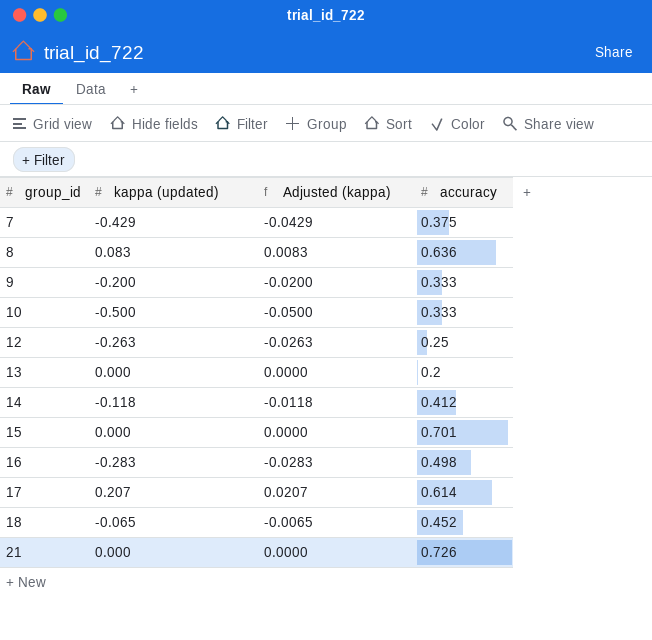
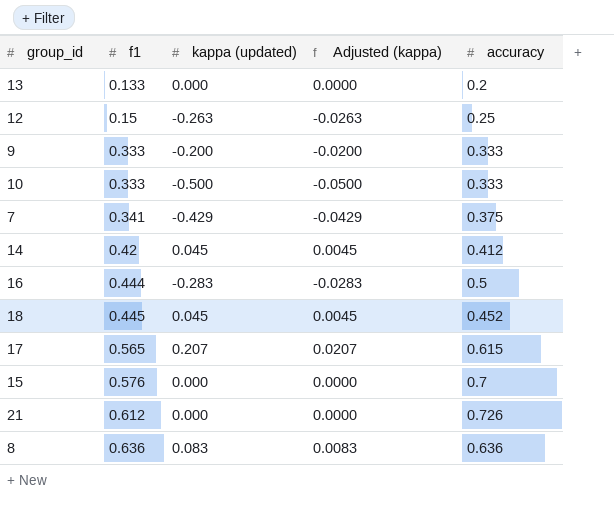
row order: group_id ascending -> f1 ascending
column f1 | position: none -> 2
14 | kappa (updated): -0.118 -> 0.045
14 | Adjusted (kappa): -0.0118 -> 0.0045
16 | accuracy: 0.498 -> 0.5
18 | kappa (updated): -0.065 -> 0.045
18 | Adjusted (kappa): -0.0065 -> 0.0045
17 | accuracy: 0.614 -> 0.615
15 | accuracy: 0.701 -> 0.7

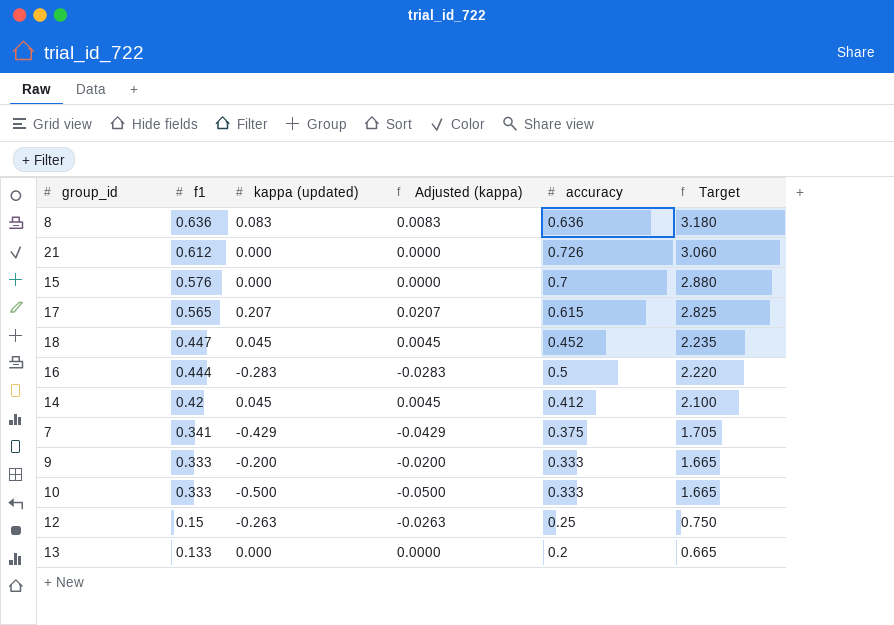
row order: f1 ascending -> f1 descending
column Target | formula: none -> [f1] * 5
18 | f1: 0.445 -> 0.447

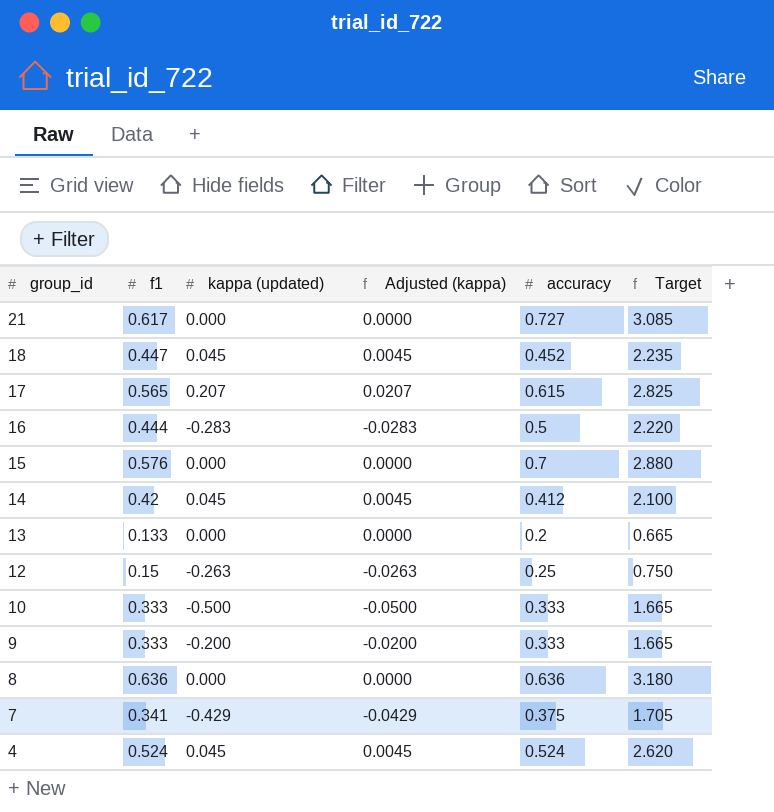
row order: f1 descending -> group_id descending
21 | f1: 0.612 -> 0.617
21 | accuracy: 0.726 -> 0.727
21 | Target: 3.060 -> 3.085
8 | kappa (updated): 0.083 -> 0.000
8 | Adjusted (kappa): 0.0083 -> 0.0000
row 4: none -> 0.524 | 0.045 | 0.0045 | 0.524 | 2.620

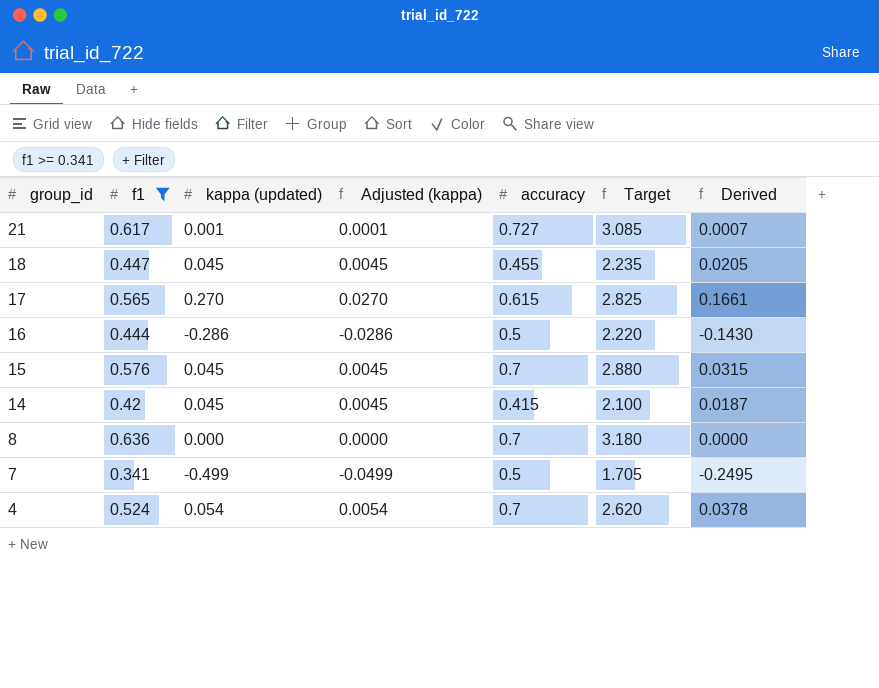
filter: none -> f1 >= 0.341
column Derived | formula: none -> [kappa (updated)] * [accuracy]
21 | kappa (updated): 0.000 -> 0.001
21 | Adjusted (kappa): 0.0000 -> 0.0001
18 | accuracy: 0.452 -> 0.455
17 | kappa (updated): 0.207 -> 0.270
17 | Adjusted (kappa): 0.0207 -> 0.0270
16 | kappa (updated): -0.283 -> -0.286
16 | Adjusted (kappa): -0.0283 -> -0.0286
15 | kappa (updated): 0.000 -> 0.045
15 | Adjusted (kappa): 0.0000 -> 0.0045
14 | accuracy: 0.412 -> 0.415
8 | accuracy: 0.636 -> 0.7
7 | kappa (updated): -0.429 -> -0.499
7 | Adjusted (kappa): -0.0429 -> -0.0499
7 | accuracy: 0.375 -> 0.5
4 | kappa (updated): 0.045 -> 0.054
4 | Adjusted (kappa): 0.0045 -> 0.0054
4 | accuracy: 0.524 -> 0.7

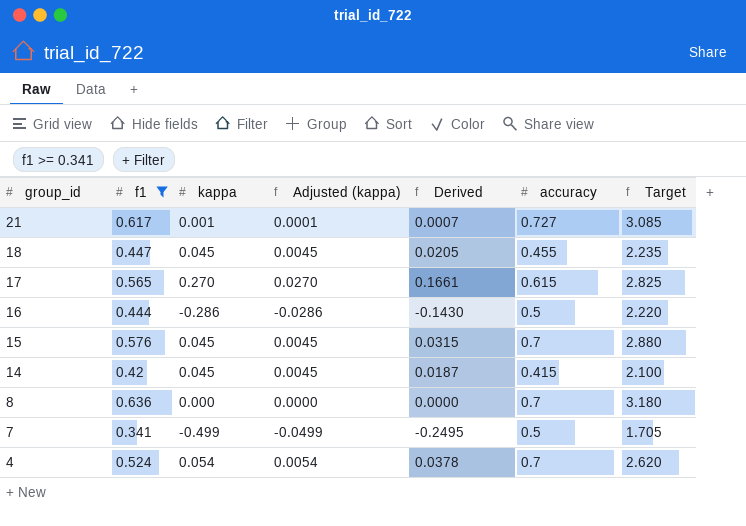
column name: kappa (updated) -> kappa
column Derived | position: 7 -> 5

